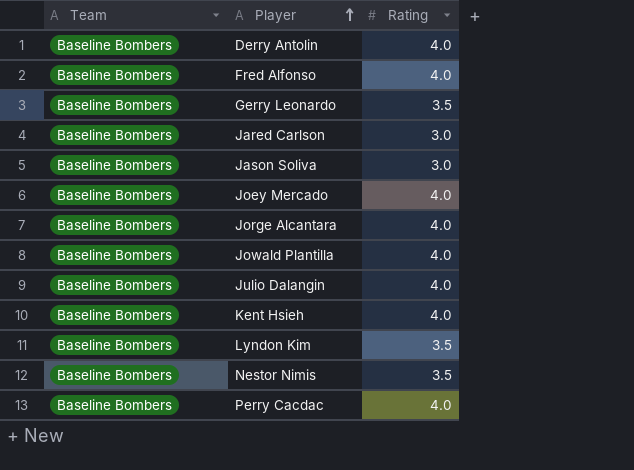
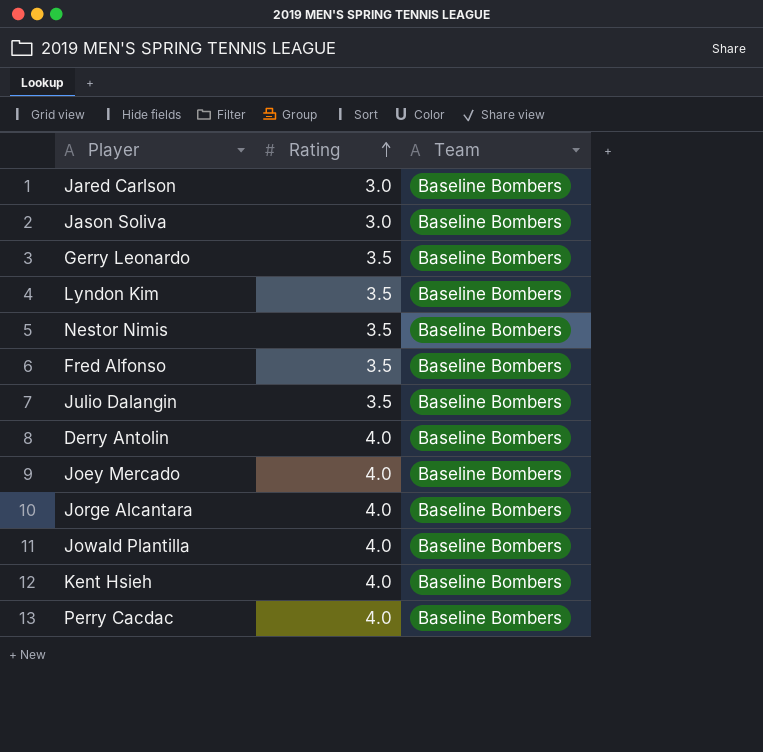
row order: Player ascending -> Rating ascending
column Team | position: 1 -> 3
Fred Alfonso | Rating: 4.0 -> 3.5
Julio Dalangin | Rating: 4.0 -> 3.5

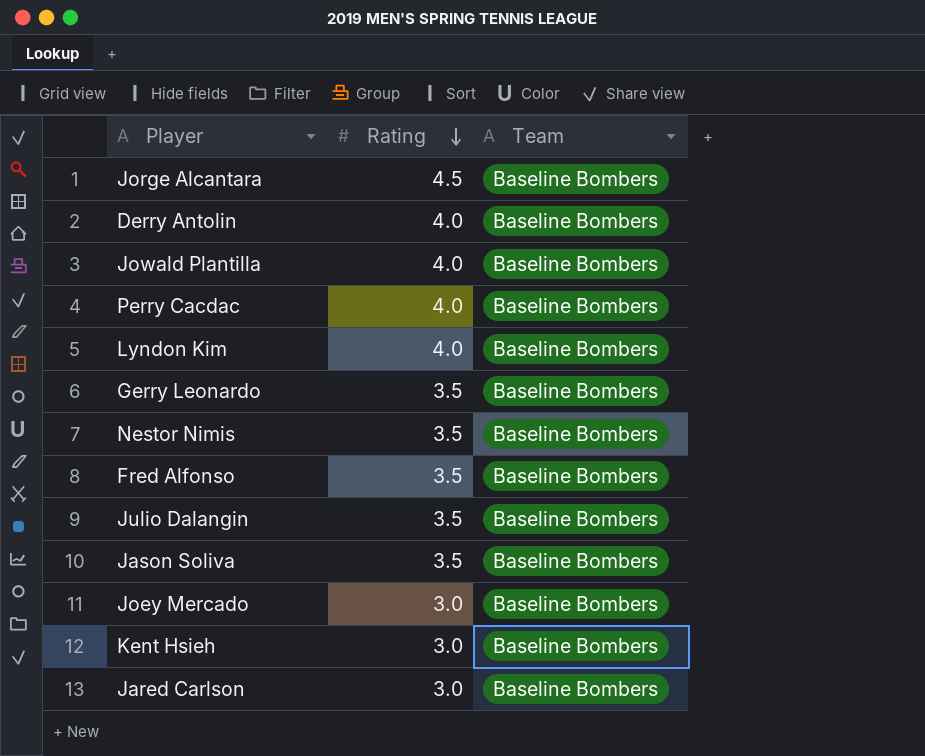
row order: Rating ascending -> Rating descending
Jorge Alcantara | Rating: 4.0 -> 4.5
Lyndon Kim | Rating: 3.5 -> 4.0
Jason Soliva | Rating: 3.0 -> 3.5
Joey Mercado | Rating: 4.0 -> 3.0
Kent Hsieh | Rating: 4.0 -> 3.0

